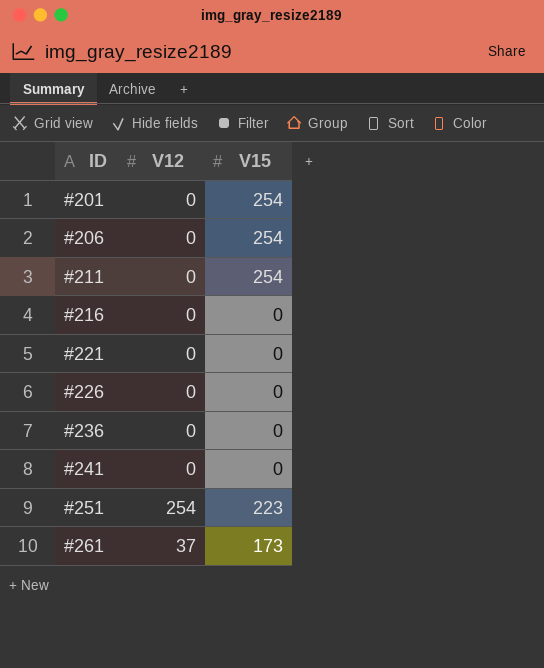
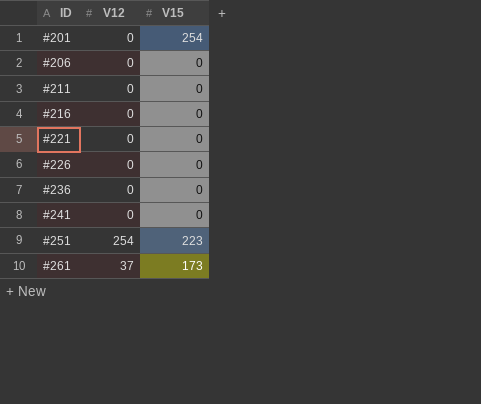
#206 | V15: 254 -> 0
#211 | V15: 254 -> 0

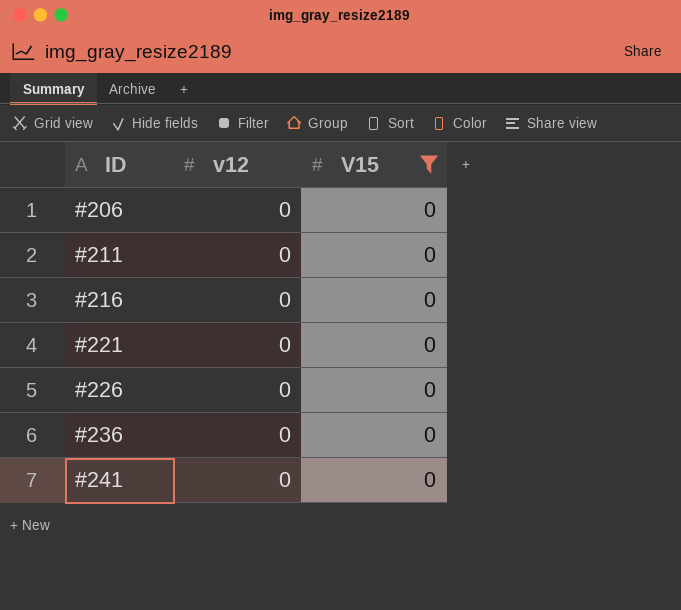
filter: none -> V15 = 0
column name: V12 -> v12

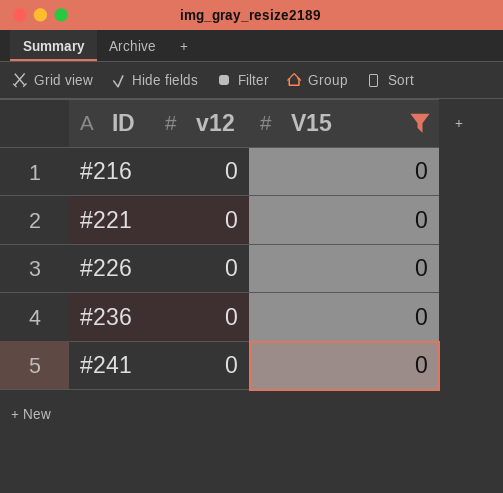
row #206: 0 | 0 -> none
row #211: 0 | 0 -> none

